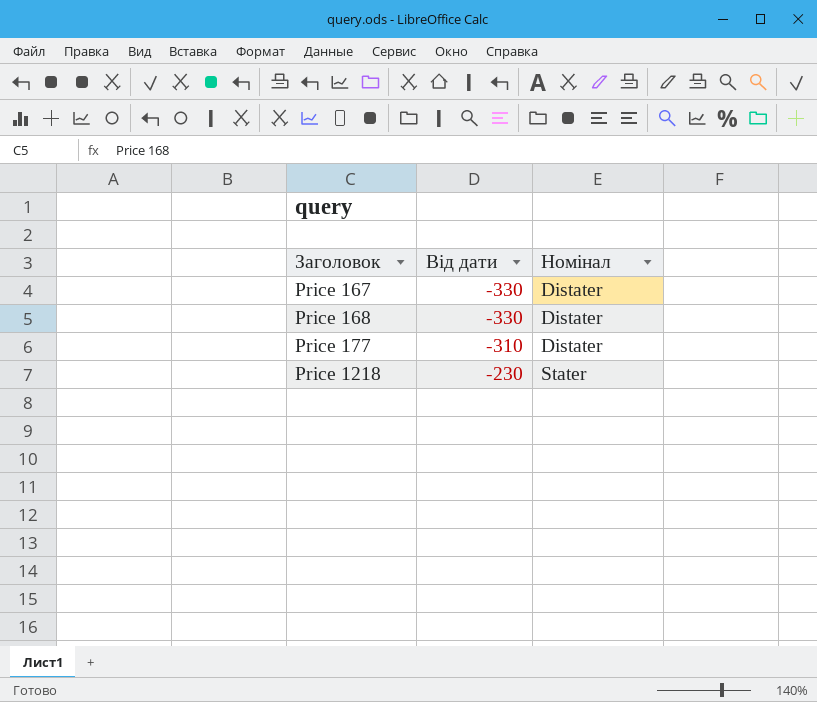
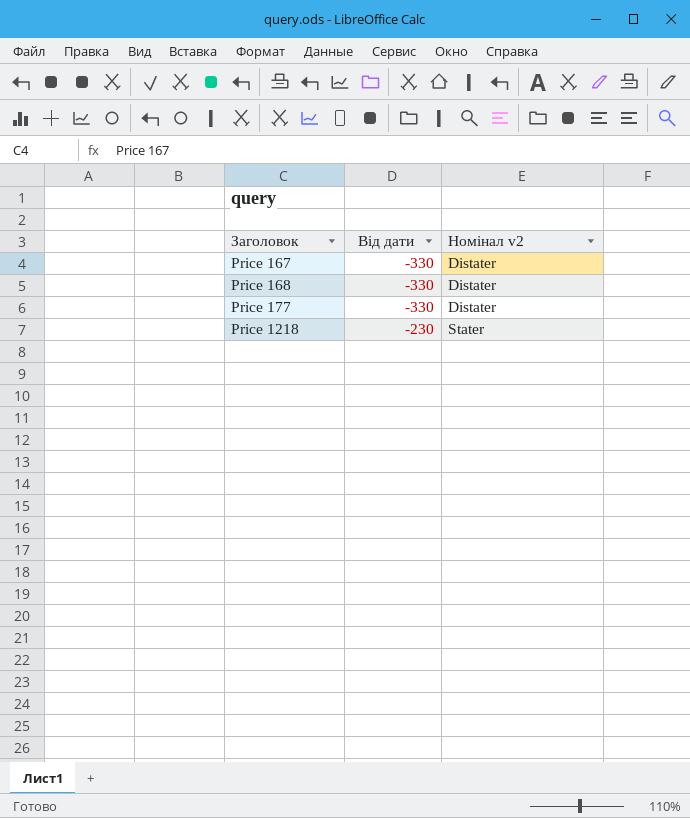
column name: Номінал -> Номінал v2
Price 177 | Від дати: -310 -> -330

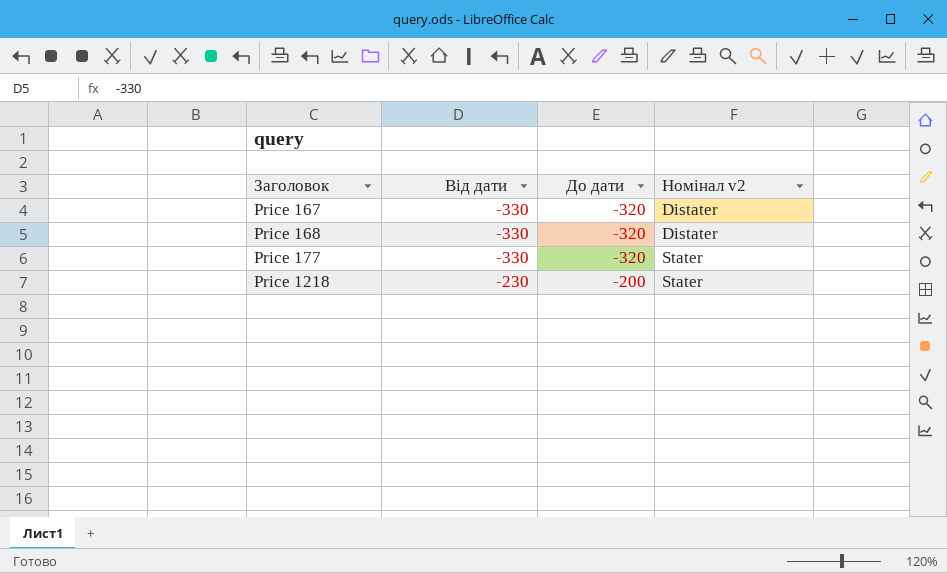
column До дати | position: none -> 3
Price 177 | Номінал v2: Distater -> Stater

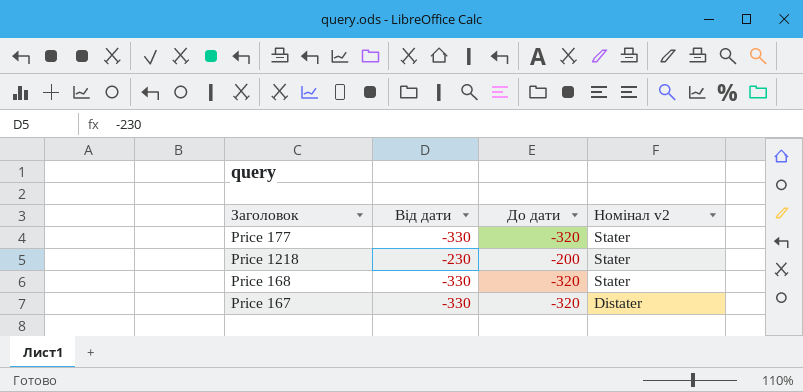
row order: Заголовок ascending -> Номінал v2 descending
Price 168 | Номінал v2: Distater -> Stater

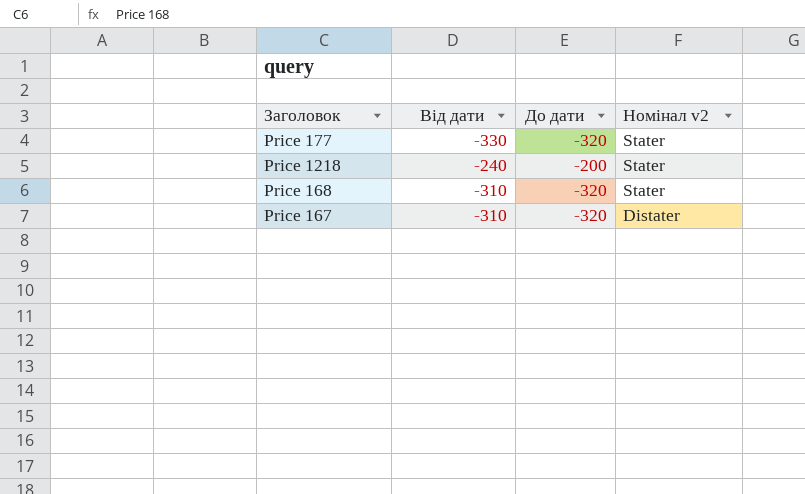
Price 1218 | Від дати: -230 -> -240
Price 168 | Від дати: -330 -> -310
Price 167 | Від дати: -330 -> -310

